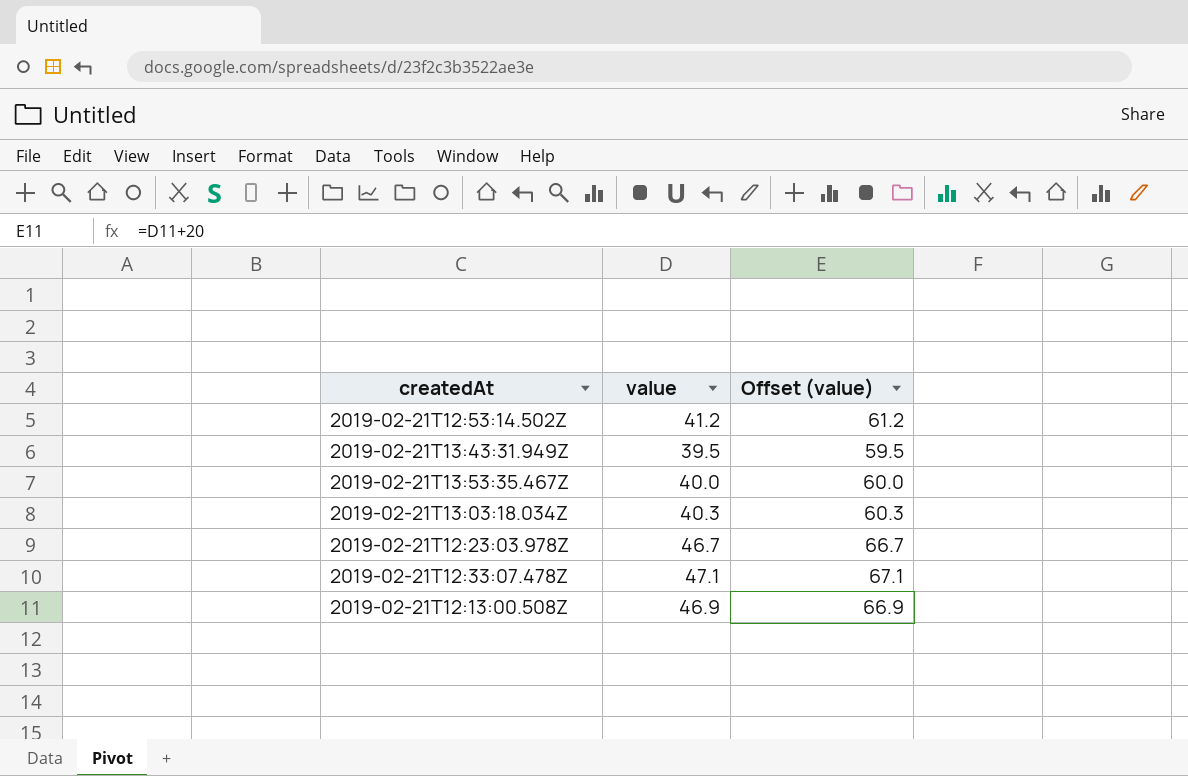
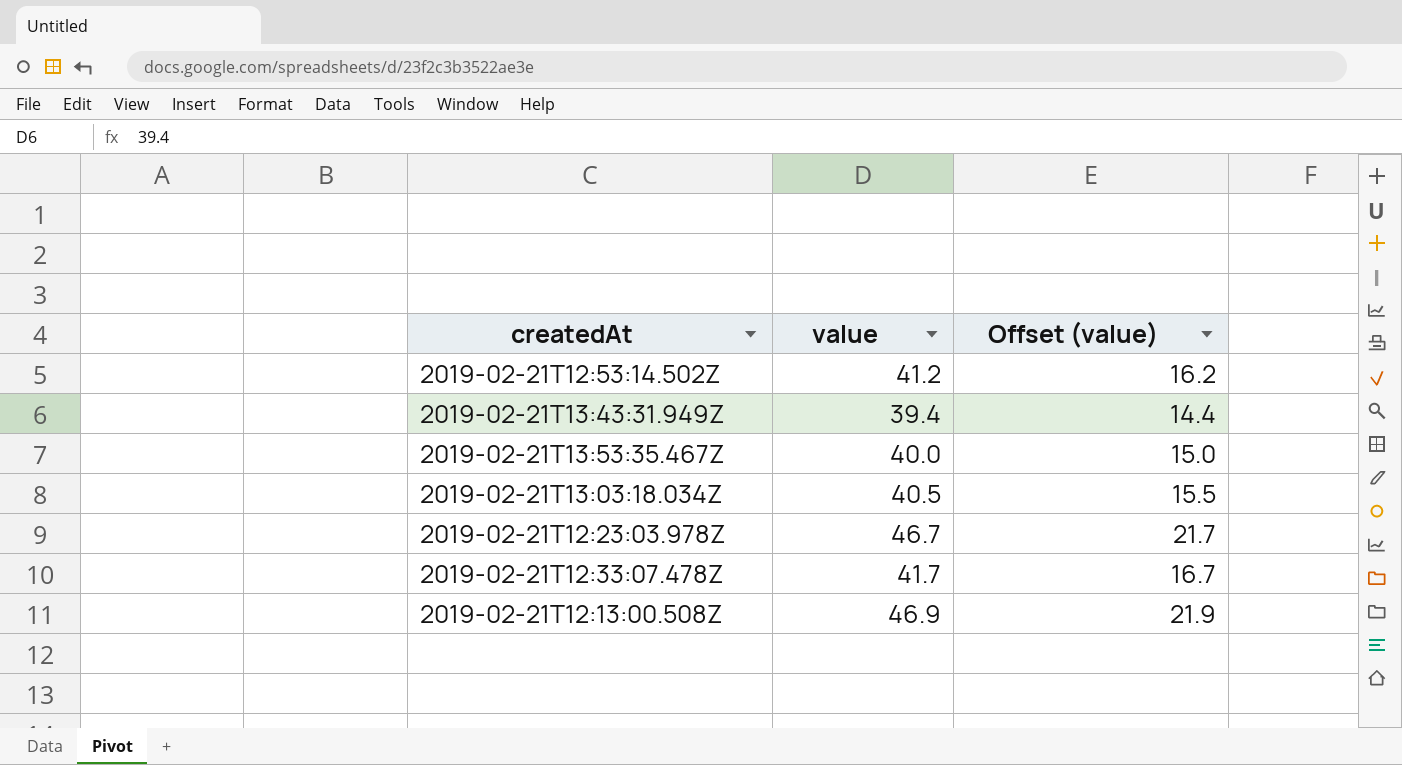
column Offset (value) | formula: [value] + 20 -> [value] - 25
2019-02-21T13:43:31.949Z | value: 39.5 -> 39.4
2019-02-21T13:03:18.034Z | value: 40.3 -> 40.5
2019-02-21T12:33:07.478Z | value: 47.1 -> 41.7

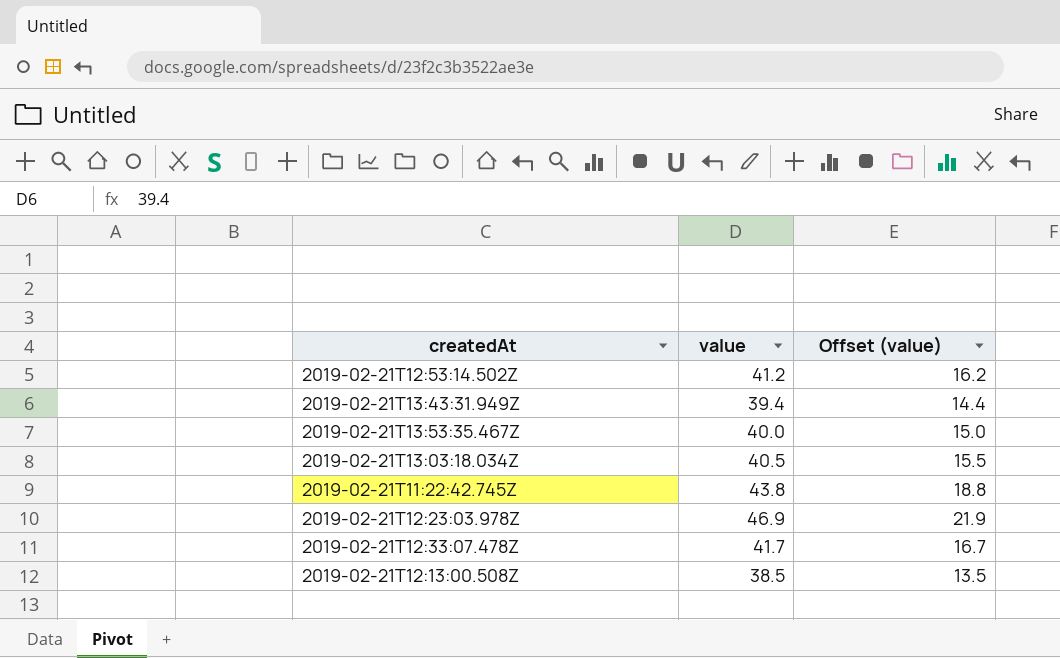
row 2019-02-21T11:22:42.745Z: none -> 43.8 | 18.8
2019-02-21T12:23:03.978Z | value: 46.7 -> 46.9
2019-02-21T12:23:03.978Z | Offset (value): 21.7 -> 21.9
2019-02-21T12:13:00.508Z | value: 46.9 -> 38.5
2019-02-21T12:13:00.508Z | Offset (value): 21.9 -> 13.5

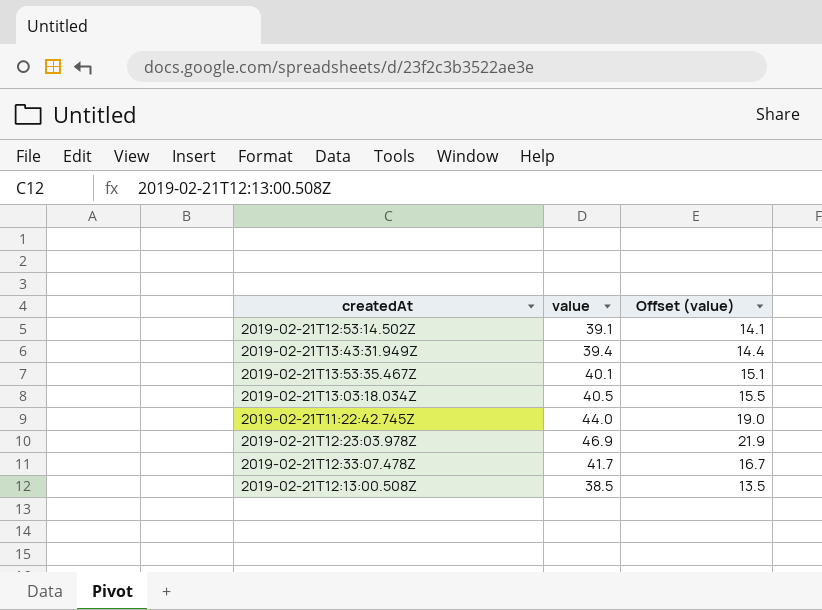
2019-02-21T12:53:14.502Z | value: 41.2 -> 39.1
2019-02-21T12:53:14.502Z | Offset (value): 16.2 -> 14.1
2019-02-21T13:53:35.467Z | value: 40.0 -> 40.1
2019-02-21T13:53:35.467Z | Offset (value): 15.0 -> 15.1
2019-02-21T11:22:42.745Z | value: 43.8 -> 44.0
2019-02-21T11:22:42.745Z | Offset (value): 18.8 -> 19.0

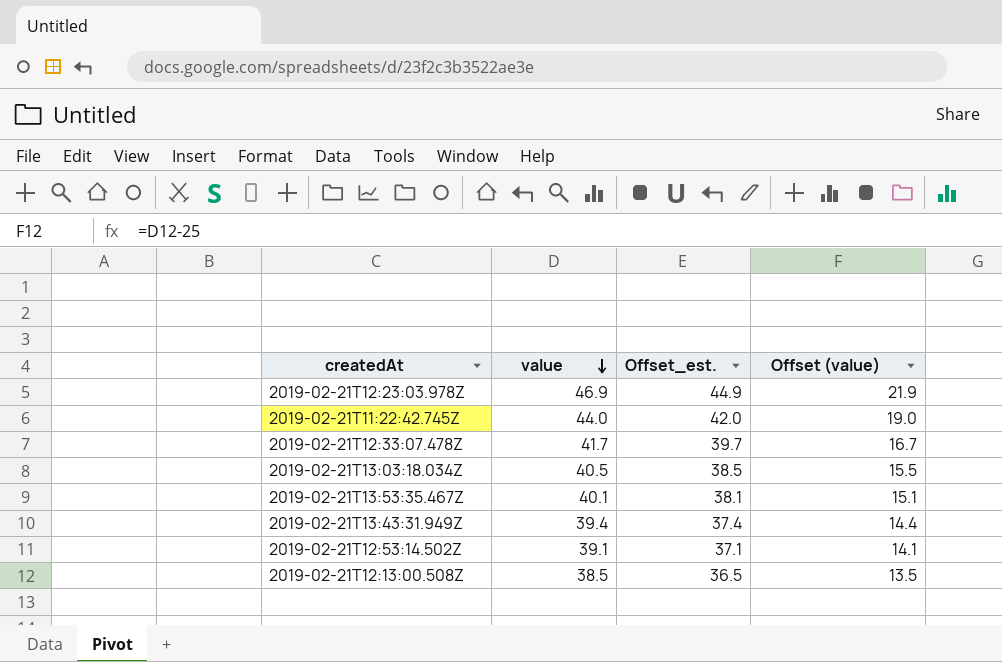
row order: none -> value descending
column Offset_est. | formula: none -> [value] - 2

